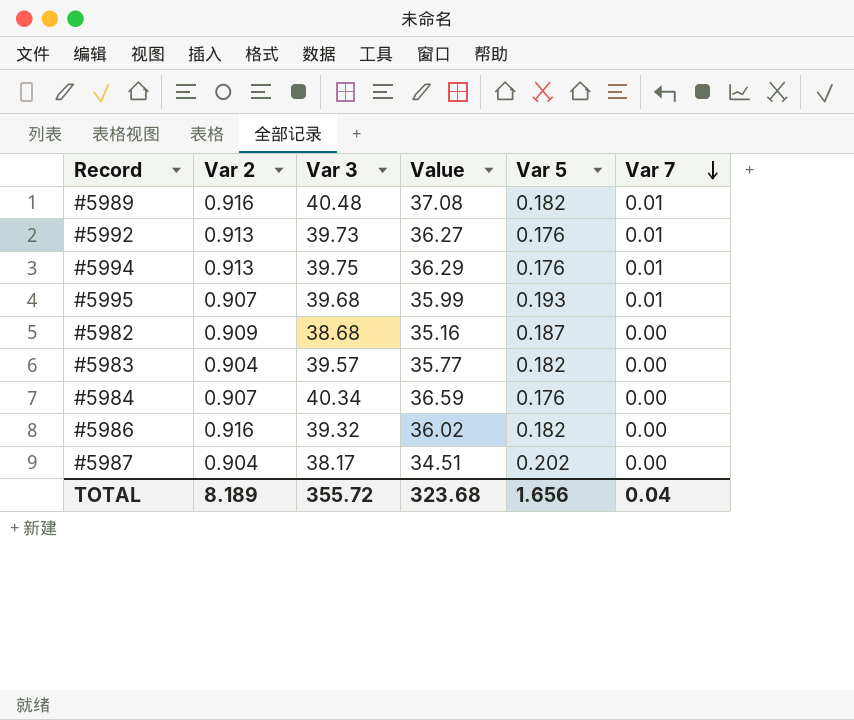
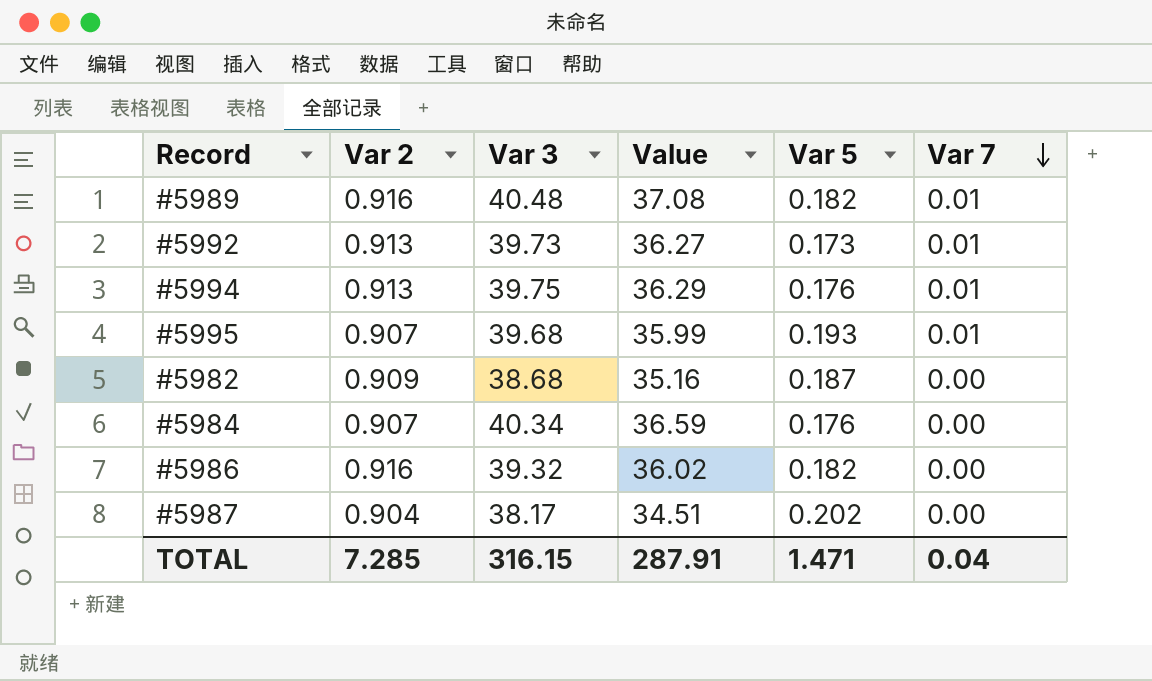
row #5983: 0.904 | 39.57 | 35.77 | 0.182 | 0.00 -> none
#5992 | Var 5: 0.176 -> 0.173
TOTAL | Var 2: 8.189 -> 7.285
TOTAL | Var 3: 355.72 -> 316.15
TOTAL | Value: 323.68 -> 287.91
TOTAL | Var 5: 1.656 -> 1.471

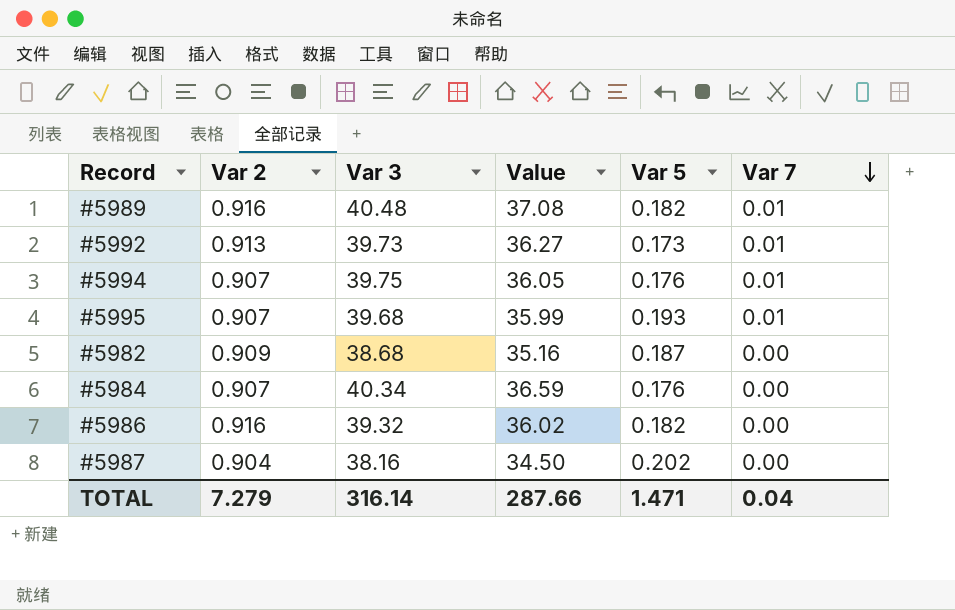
#5994 | Var 2: 0.913 -> 0.907
#5994 | Value: 36.29 -> 36.05
#5987 | Var 3: 38.17 -> 38.16
#5987 | Value: 34.51 -> 34.50
TOTAL | Var 2: 7.285 -> 7.279
TOTAL | Var 3: 316.15 -> 316.14
TOTAL | Value: 287.91 -> 287.66

